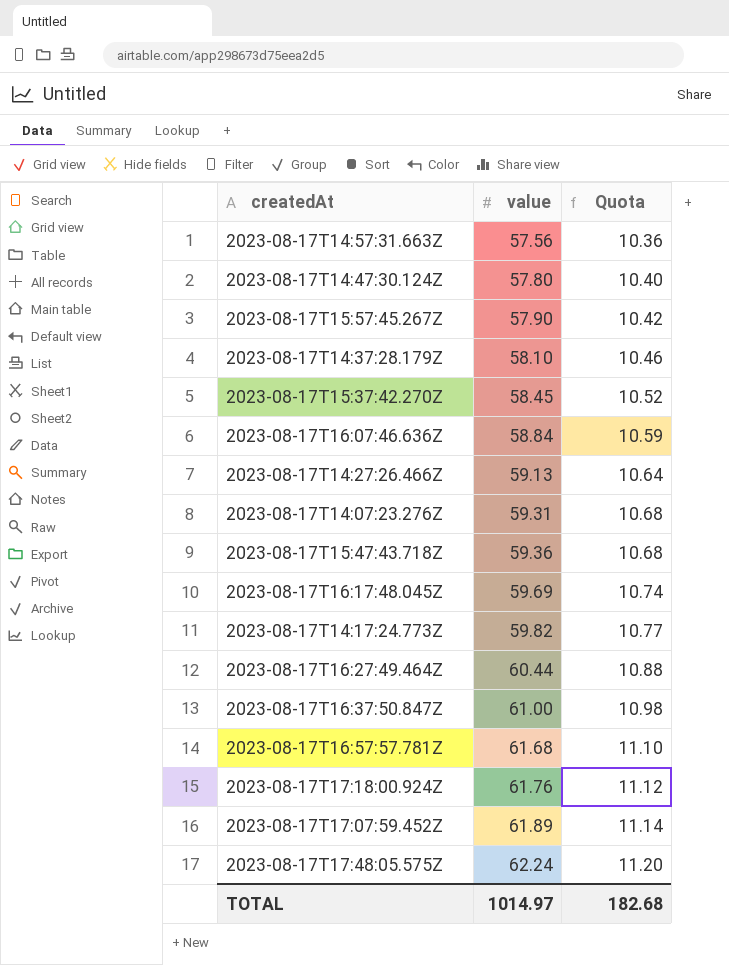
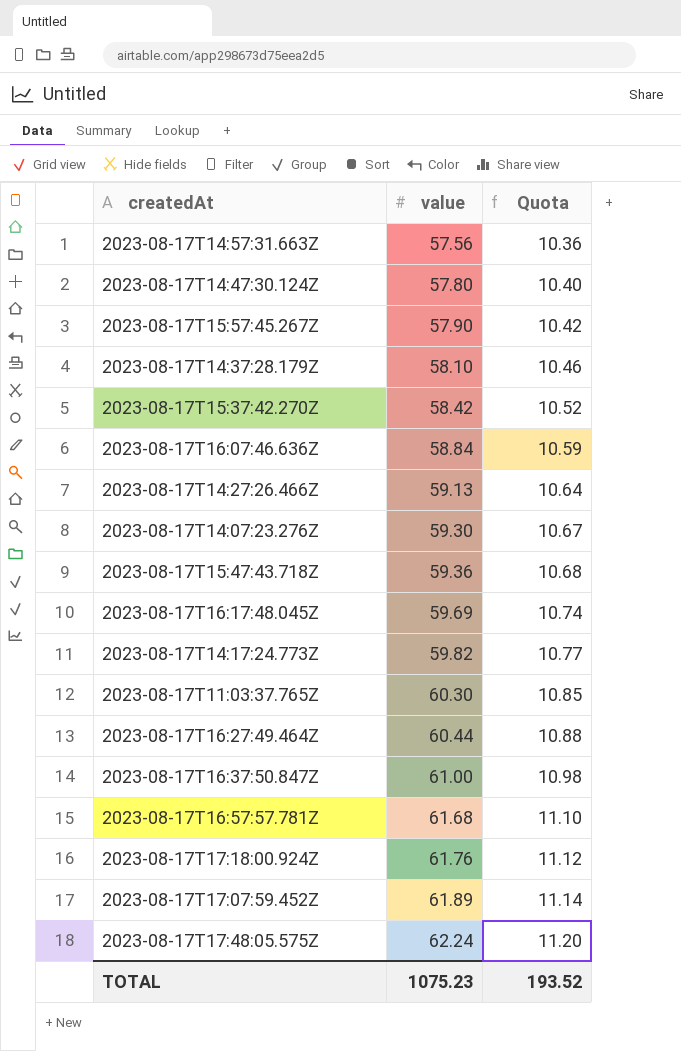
2023-08-17T15:37:42.270Z | value: 58.45 -> 58.42
2023-08-17T14:07:23.276Z | value: 59.31 -> 59.30
2023-08-17T14:07:23.276Z | Quota: 10.68 -> 10.67
row 2023-08-17T11:03:37.765Z: none -> 60.30 | 10.85
TOTAL | value: 1014.97 -> 1075.23
TOTAL | Quota: 182.68 -> 193.52

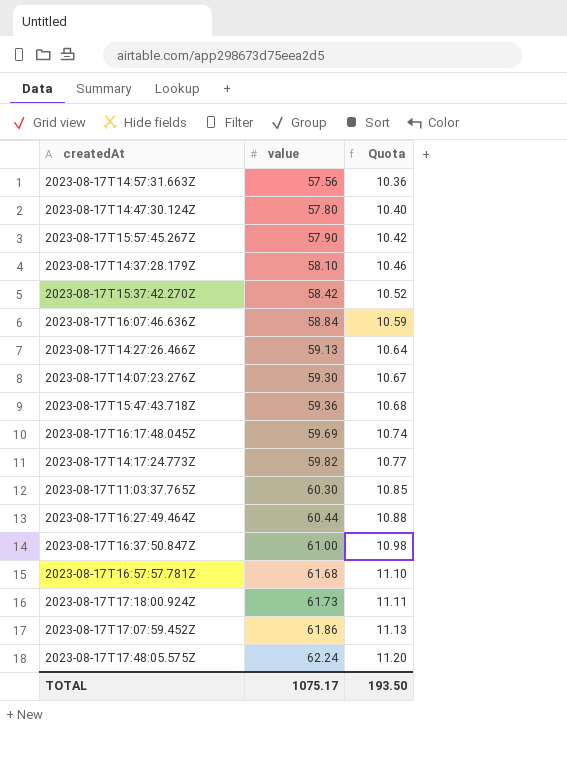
2023-08-17T17:18:00.924Z | value: 61.76 -> 61.73
2023-08-17T17:18:00.924Z | Quota: 11.12 -> 11.11
2023-08-17T17:07:59.452Z | value: 61.89 -> 61.86
2023-08-17T17:07:59.452Z | Quota: 11.14 -> 11.13
TOTAL | value: 1075.23 -> 1075.17
TOTAL | Quota: 193.52 -> 193.50

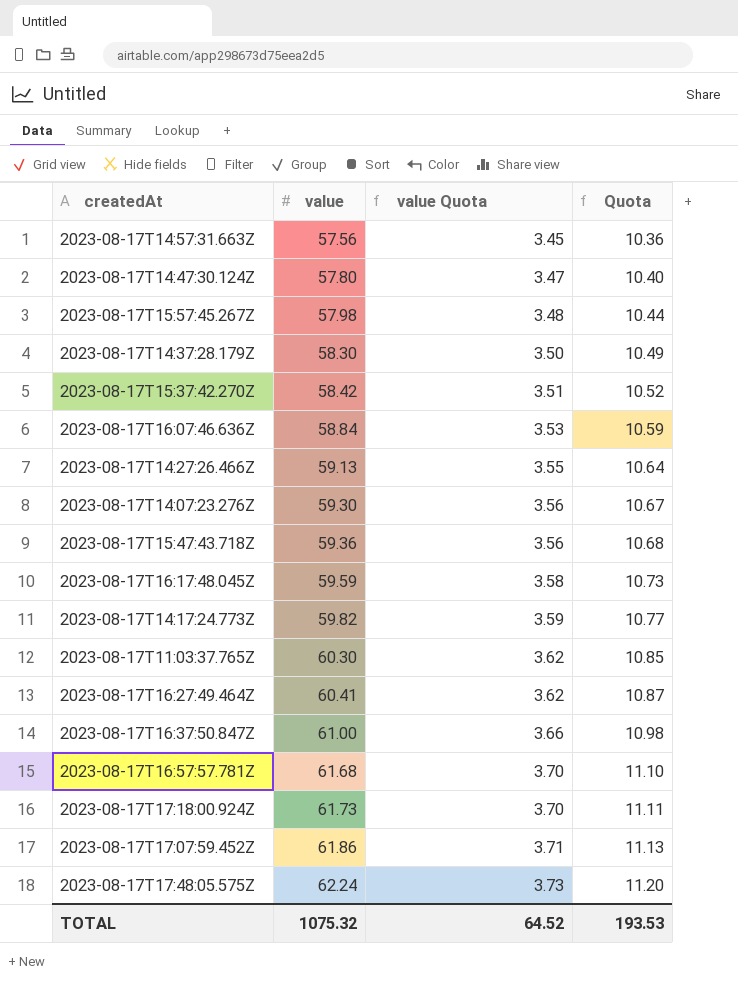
column value Quota | formula: none -> [value] * 0.06
2023-08-17T15:57:45.267Z | value: 57.90 -> 57.98
2023-08-17T15:57:45.267Z | Quota: 10.42 -> 10.44
2023-08-17T14:37:28.179Z | value: 58.10 -> 58.30
2023-08-17T14:37:28.179Z | Quota: 10.46 -> 10.49
2023-08-17T16:17:48.045Z | value: 59.69 -> 59.59
2023-08-17T16:17:48.045Z | Quota: 10.74 -> 10.73
2023-08-17T16:27:49.464Z | value: 60.44 -> 60.41
2023-08-17T16:27:49.464Z | Quota: 10.88 -> 10.87
TOTAL | value: 1075.17 -> 1075.32
TOTAL | Quota: 193.50 -> 193.53

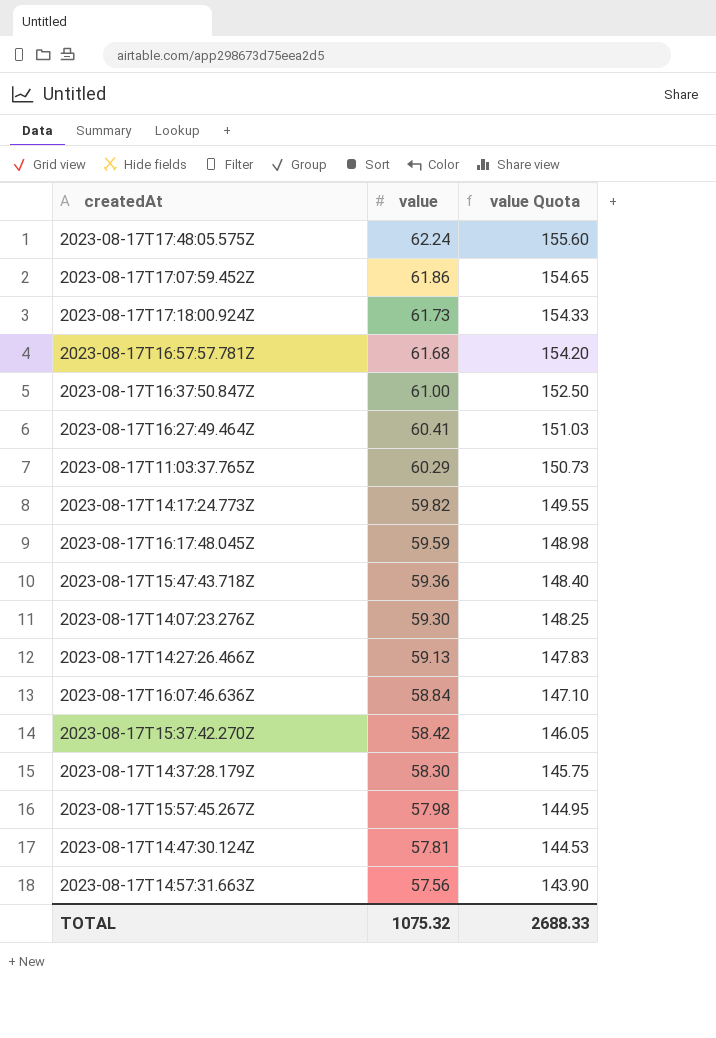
row order: value ascending -> value descending
column Quota | formula: [value] * 0.18 -> none
column value Quota | formula: [value] * 0.06 -> [value] * 2.5
2023-08-17T11:03:37.765Z | value: 60.30 -> 60.29
2023-08-17T14:47:30.124Z | value: 57.80 -> 57.81
TOTAL | value Quota: 64.52 -> 2688.33

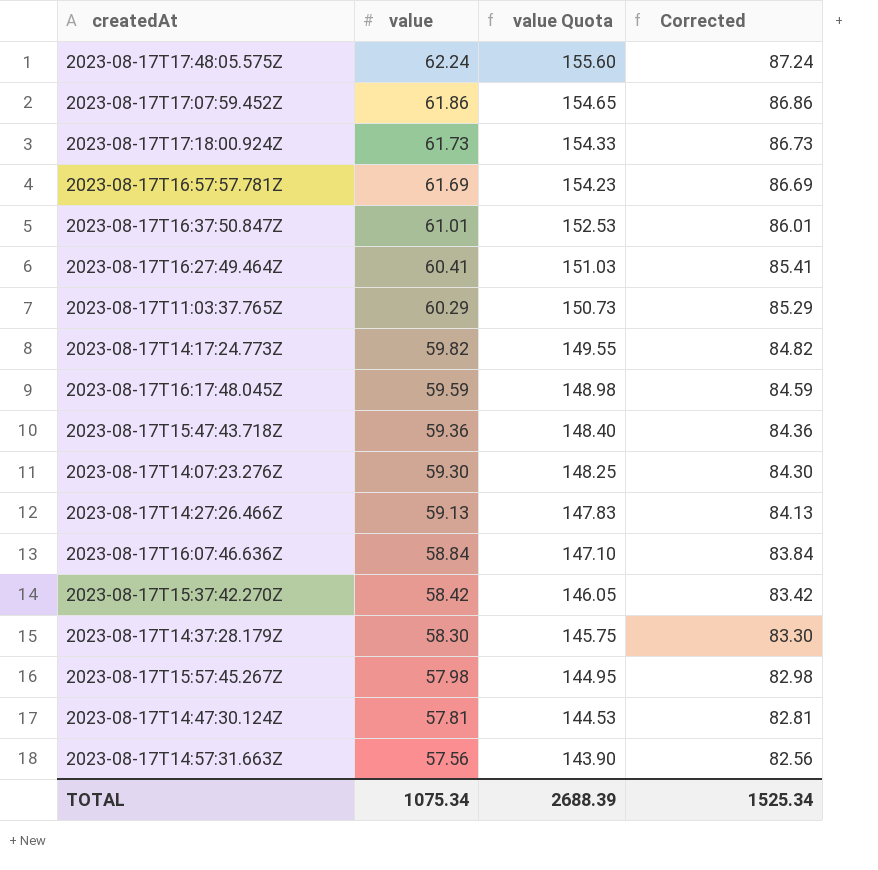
column Corrected | formula: none -> [value] + 25
2023-08-17T16:57:57.781Z | value: 61.68 -> 61.69
2023-08-17T16:57:57.781Z | value Quota: 154.20 -> 154.23
2023-08-17T16:37:50.847Z | value: 61.00 -> 61.01
2023-08-17T16:37:50.847Z | value Quota: 152.50 -> 152.53
TOTAL | value: 1075.32 -> 1075.34
TOTAL | value Quota: 2688.33 -> 2688.39

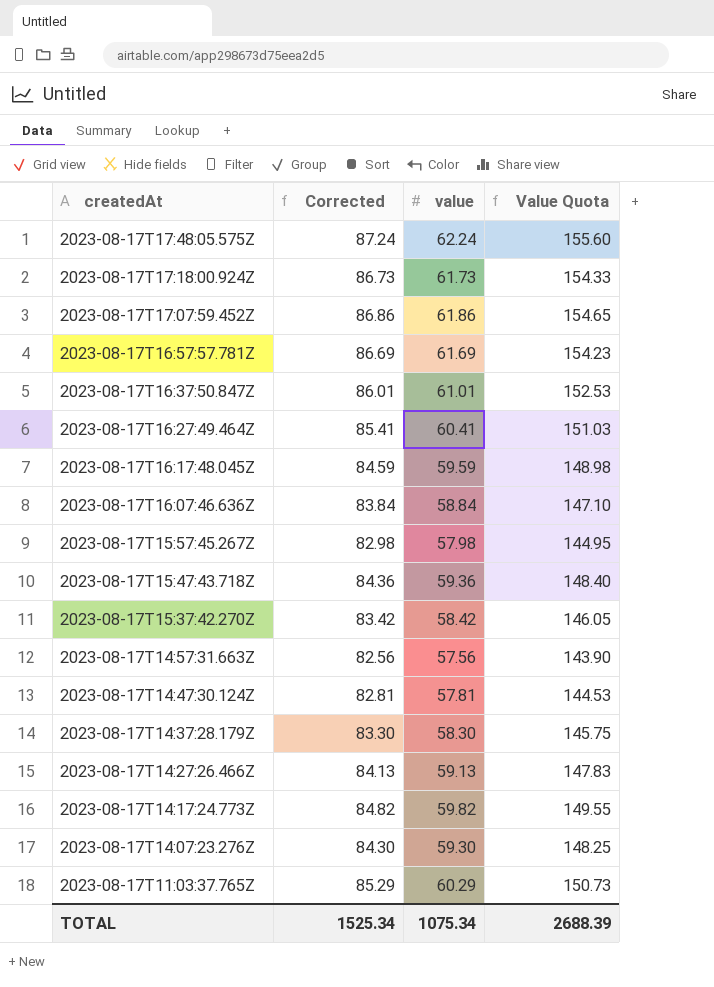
row order: value descending -> createdAt descending
column Corrected | position: 4 -> 2
column name: value Quota -> Value Quota

